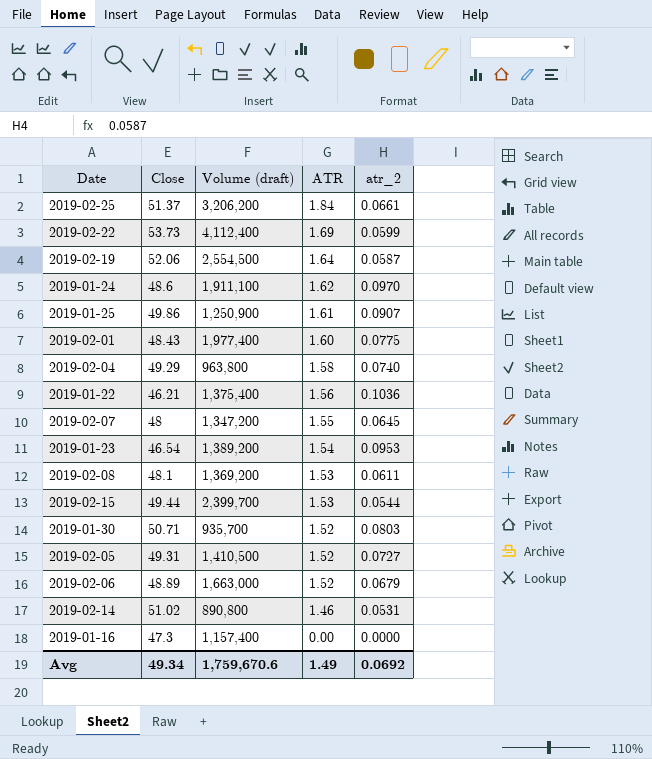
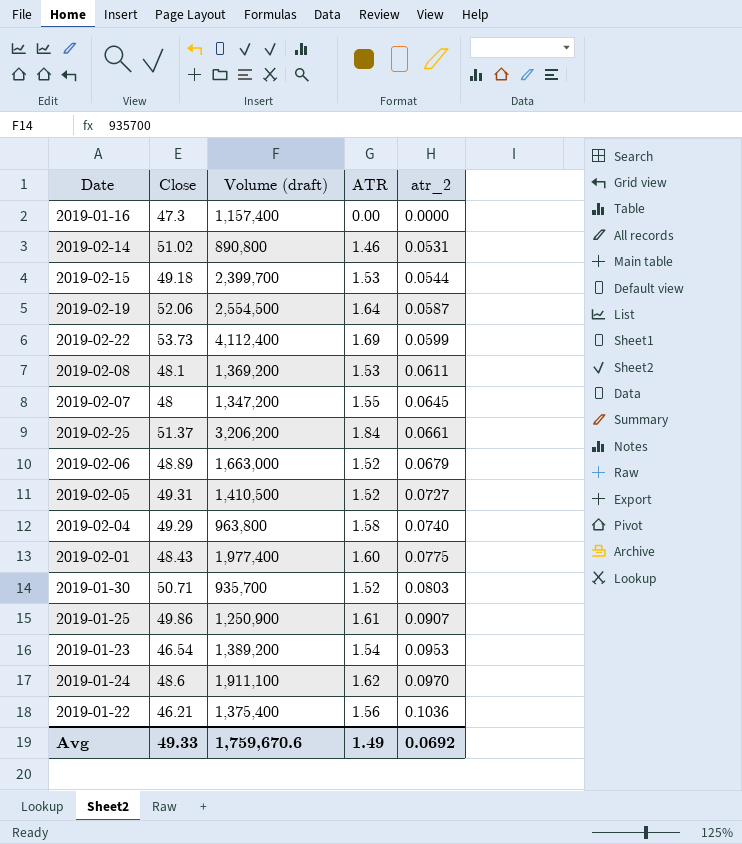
row order: ATR descending -> atr_2 ascending
2019-02-15 | Close: 49.44 -> 49.18
Avg | Close: 49.34 -> 49.33

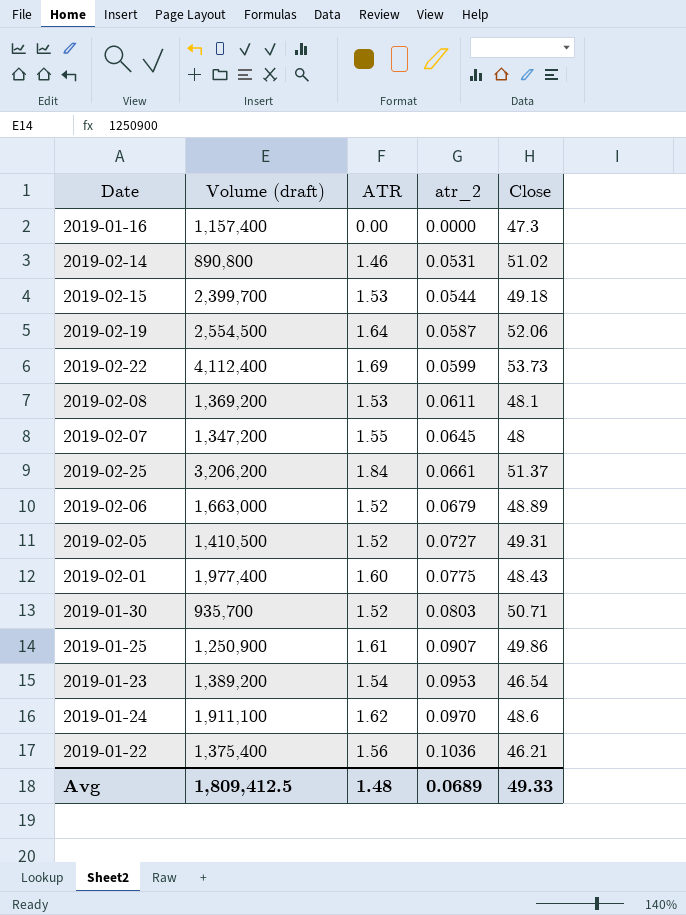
column Close | position: 2 -> 5
row 2019-02-04: 49.29 | 963,800 | 1.58 | 0.0740 -> none
Avg | Volume (draft): 1,759,670.6 -> 1,809,412.5
Avg | ATR: 1.49 -> 1.48
Avg | atr_2: 0.0692 -> 0.0689

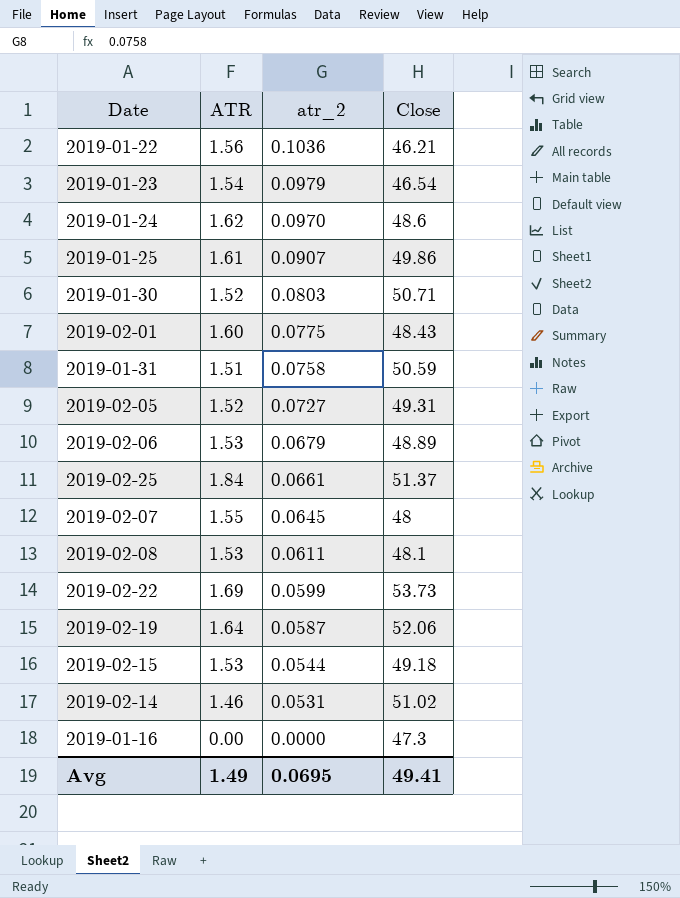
row order: atr_2 ascending -> atr_2 descending
column Volume (draft) | position: 2 -> none
2019-01-23 | atr_2: 0.0953 -> 0.0979
row 2019-01-31: none -> 1.51 | 0.0758 | 50.59
2019-02-06 | ATR: 1.52 -> 1.53
Avg | ATR: 1.48 -> 1.49
Avg | atr_2: 0.0689 -> 0.0695
Avg | Close: 49.33 -> 49.41

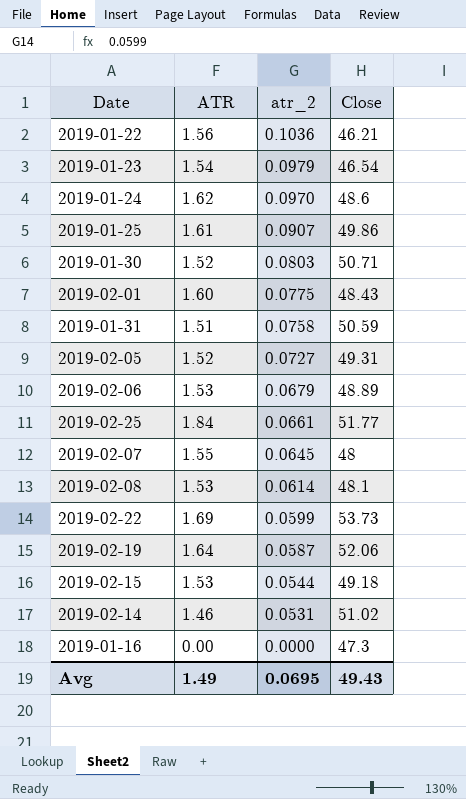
2019-02-25 | Close: 51.37 -> 51.77
2019-02-08 | atr_2: 0.0611 -> 0.0614
Avg | Close: 49.41 -> 49.43

